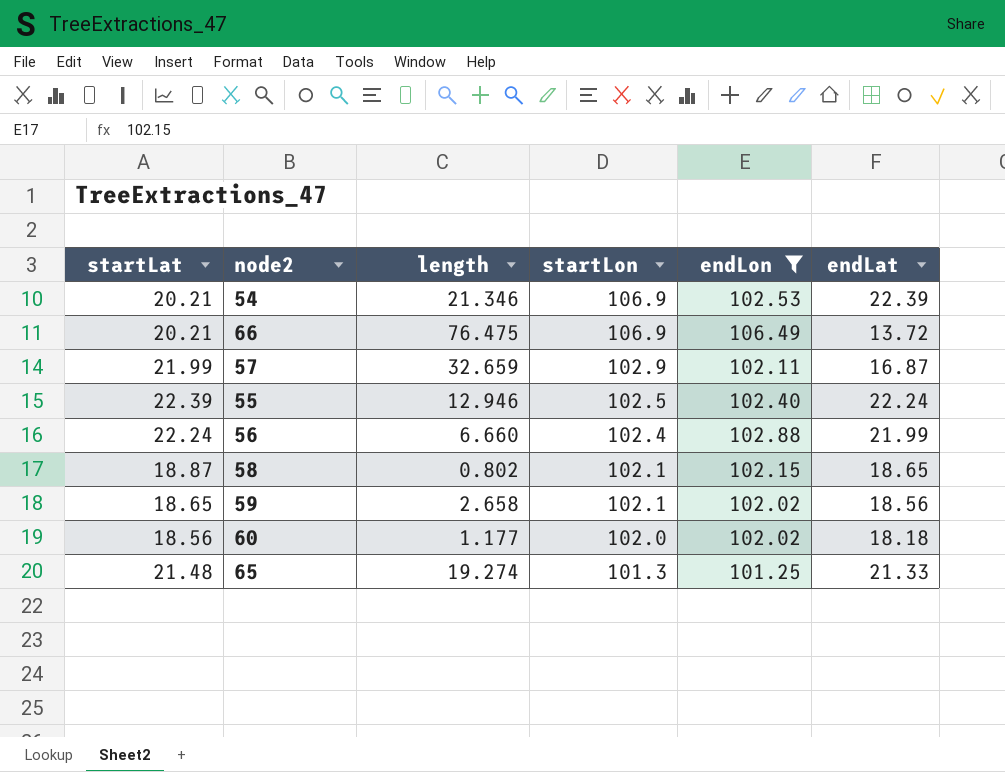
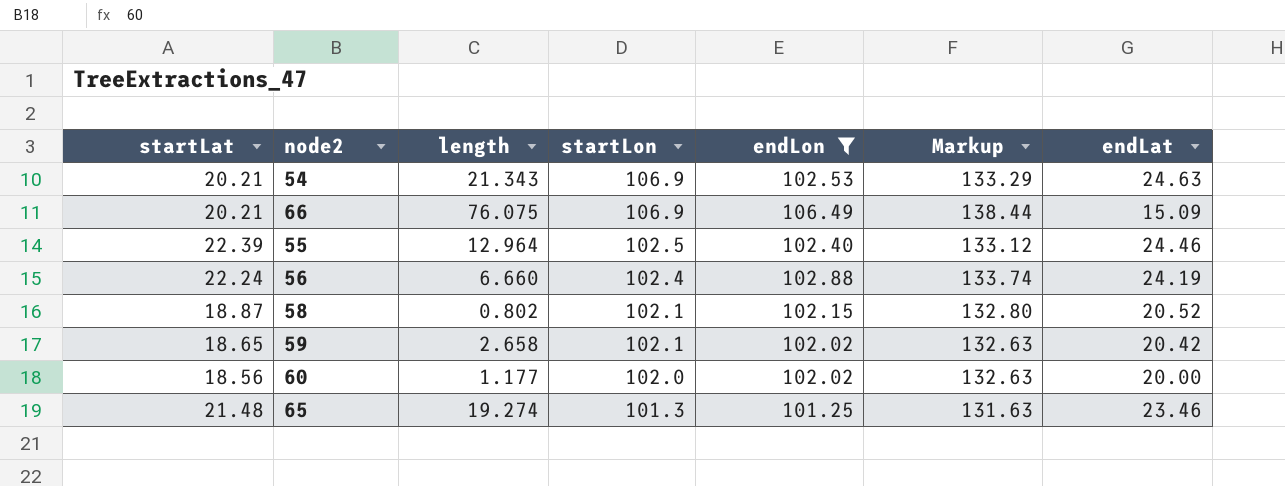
column Markup | formula: none -> [endLon] * 1.3
row 57: 21.99 | 32.659 | 102.9 | 102.11 | 16.87 -> none
54 | length: 21.346 -> 21.343
54 | endLat: 22.39 -> 24.63
66 | length: 76.475 -> 76.075
66 | endLat: 13.72 -> 15.09
55 | length: 12.946 -> 12.964
55 | endLat: 22.24 -> 24.46
56 | endLat: 21.99 -> 24.19
58 | endLat: 18.65 -> 20.52
59 | endLat: 18.56 -> 20.42
60 | endLat: 18.18 -> 20.00
65 | endLat: 21.33 -> 23.46

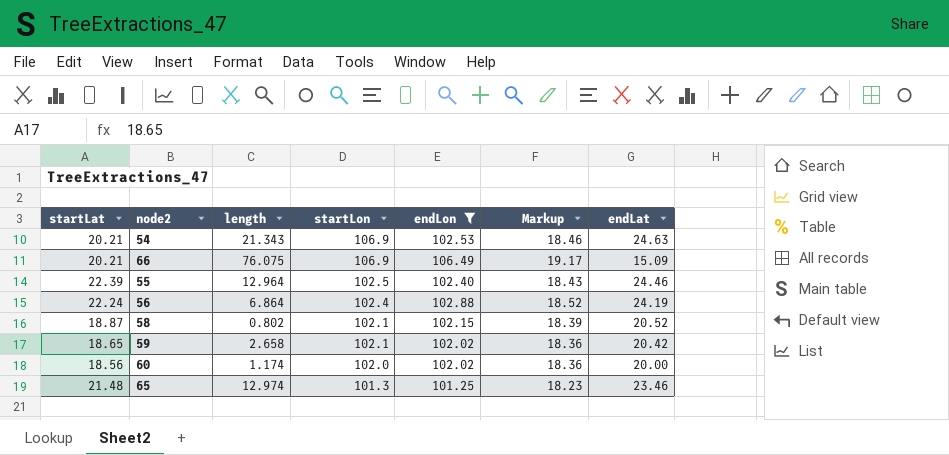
column Markup | formula: [endLon] * 1.3 -> [endLon] * 0.18
56 | length: 6.660 -> 6.864
60 | length: 1.177 -> 1.174
65 | length: 19.274 -> 12.974

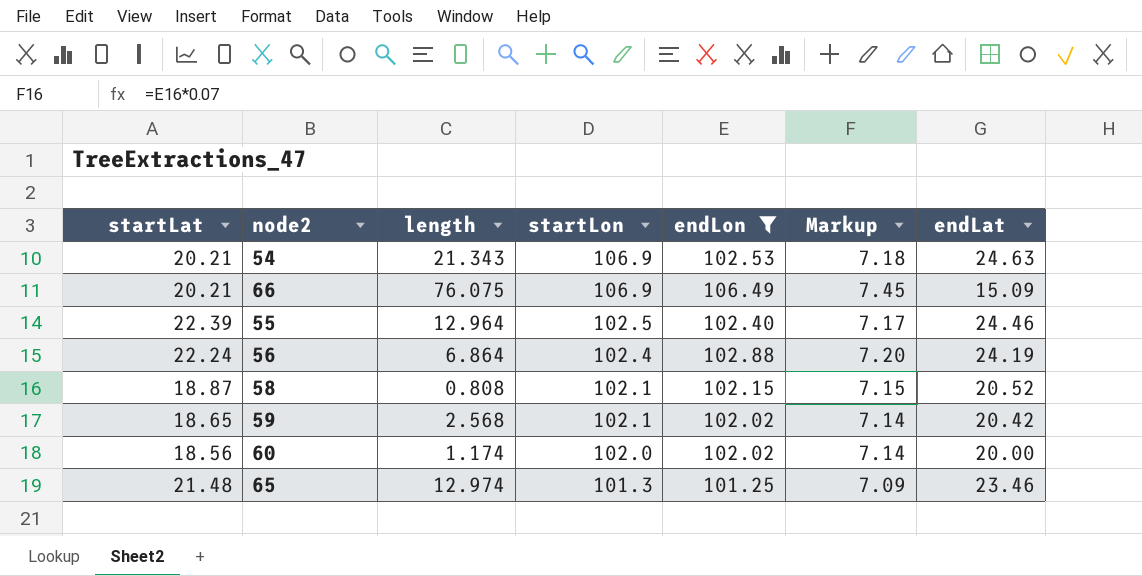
column Markup | formula: [endLon] * 0.18 -> [endLon] * 0.07
58 | length: 0.802 -> 0.808
59 | length: 2.658 -> 2.568

